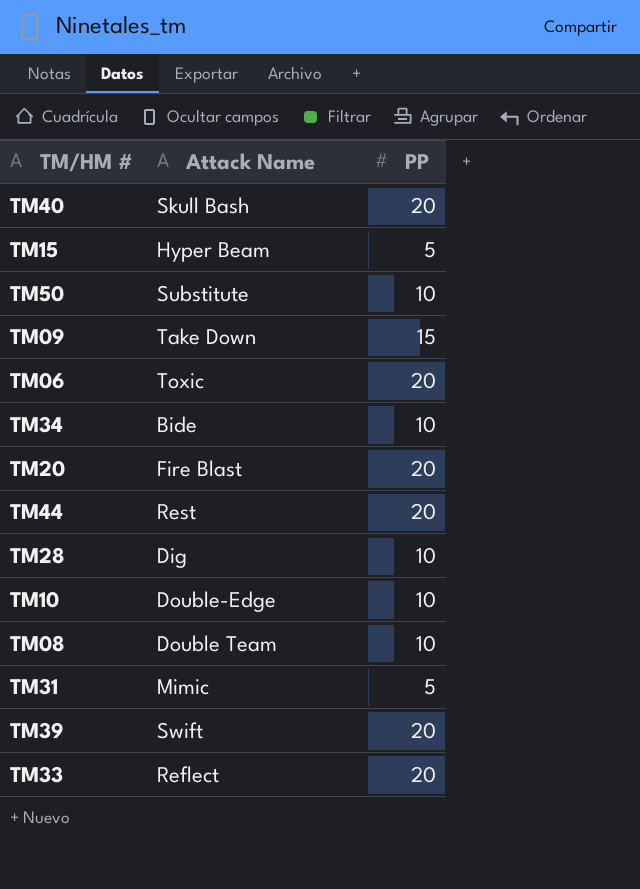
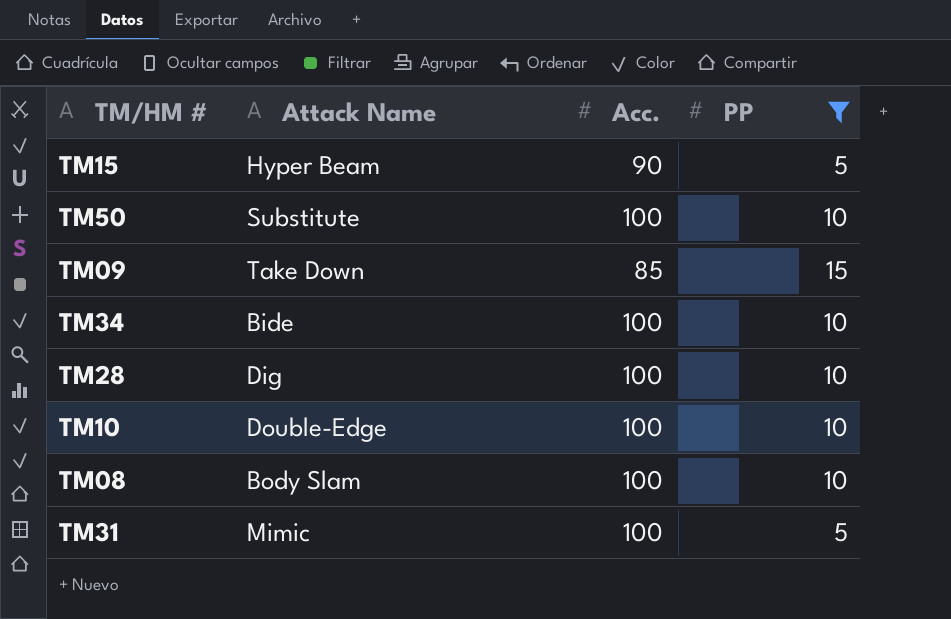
filter: none -> PP != 20
column Acc. | position: none -> 3
TM08 | Attack Name: Double Team -> Body Slam

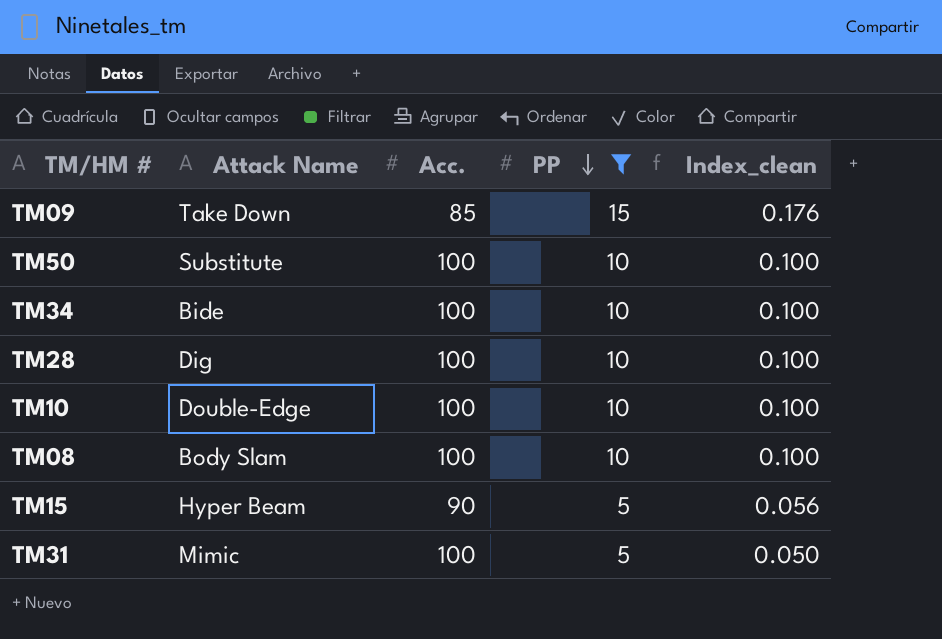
row order: none -> PP descending
column Index_clean | formula: none -> [PP] / [Acc.]

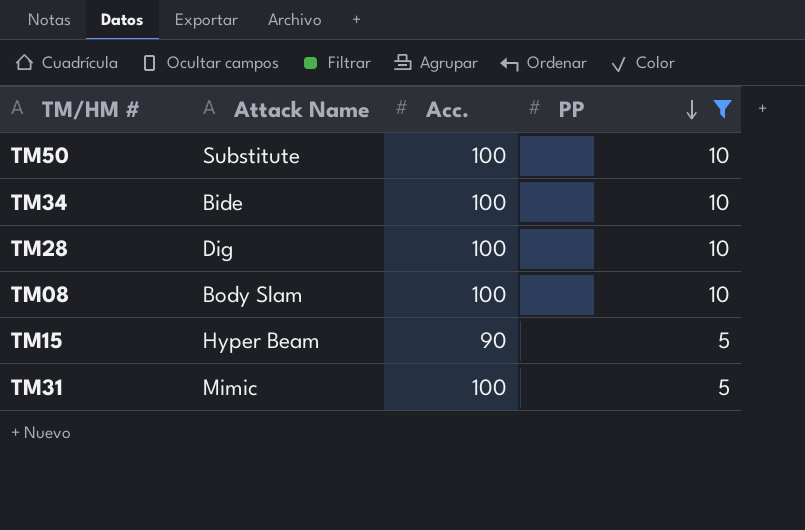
column Index_clean | formula: [PP] / [Acc.] -> none
row TM09: Take Down | 85 | 15 | 0.176 -> none
row TM10: Double-Edge | 100 | 10 | 0.100 -> none

